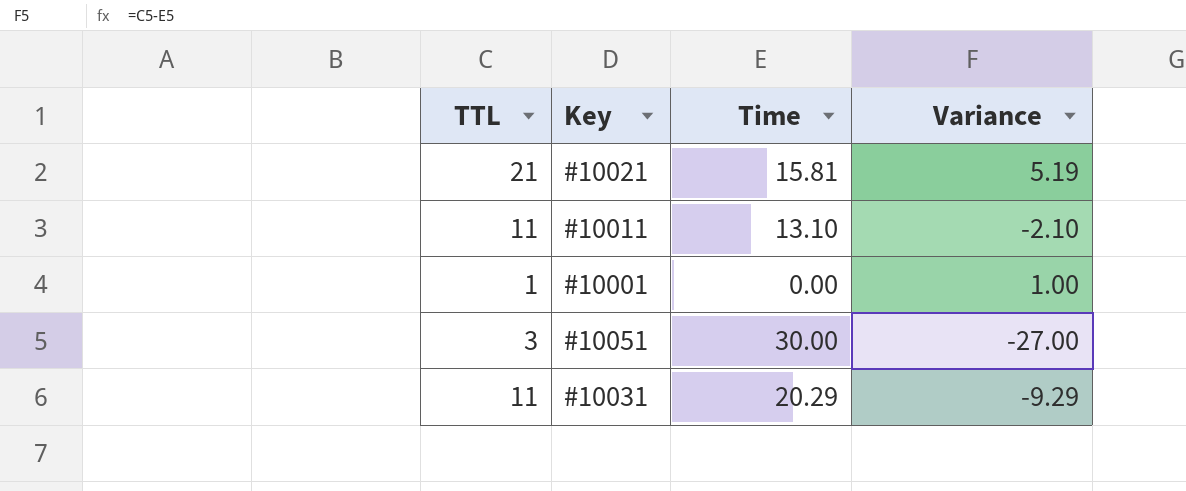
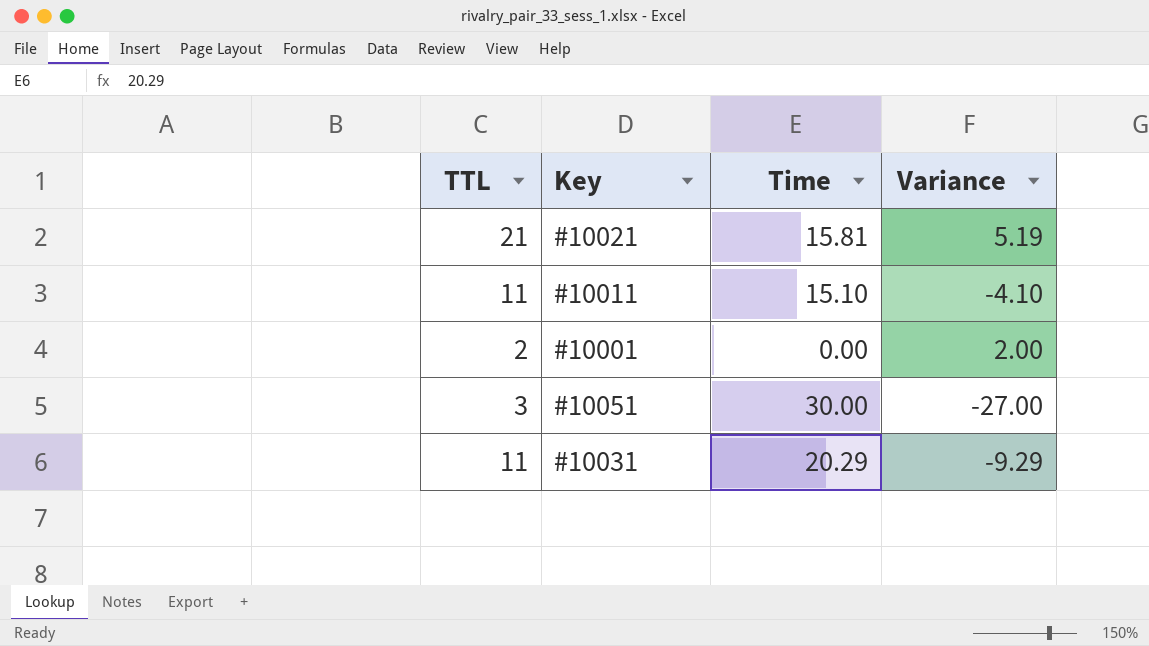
#10011 | Time: 13.10 -> 15.10
#10011 | Variance: -2.10 -> -4.10
#10001 | TTL: 1 -> 2
#10001 | Variance: 1.00 -> 2.00

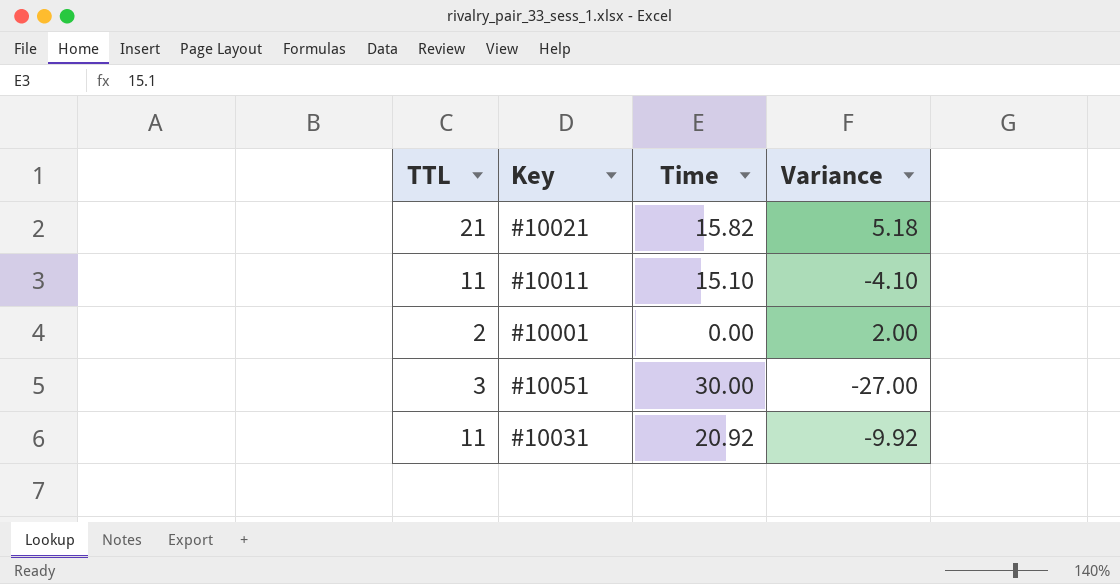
#10021 | Time: 15.81 -> 15.82
#10021 | Variance: 5.19 -> 5.18
#10031 | Time: 20.29 -> 20.92
#10031 | Variance: -9.29 -> -9.92

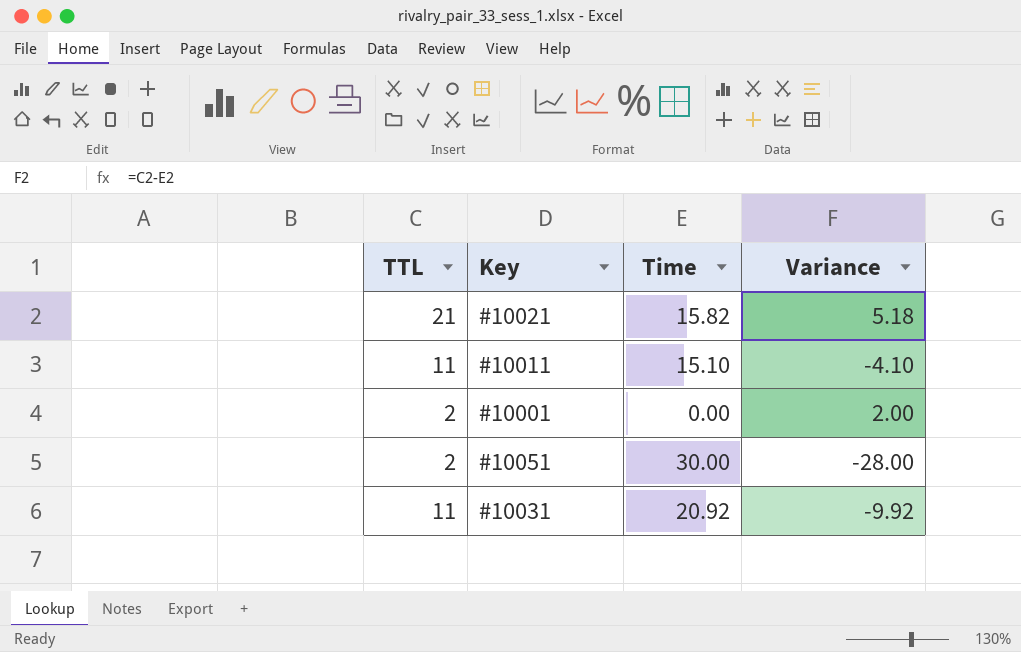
#10051 | TTL: 3 -> 2
#10051 | Variance: -27.00 -> -28.00

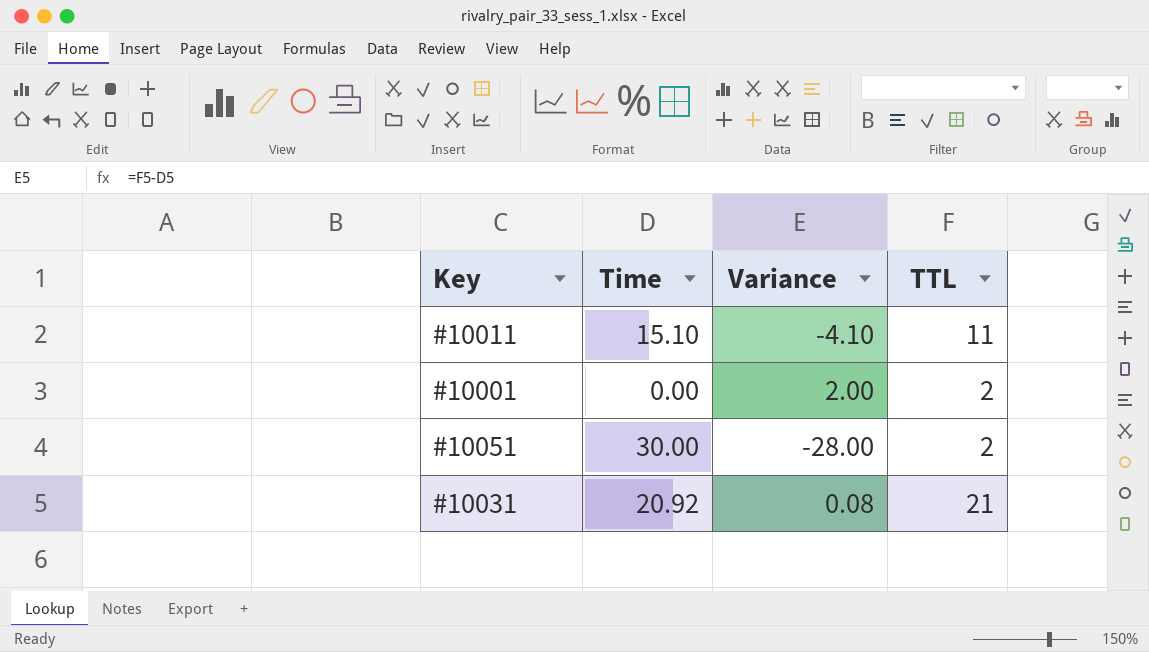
column TTL | position: 1 -> 4
row #10021: 21 | 15.82 | 5.18 -> none
#10031 | Variance: -9.92 -> 0.08
#10031 | TTL: 11 -> 21

